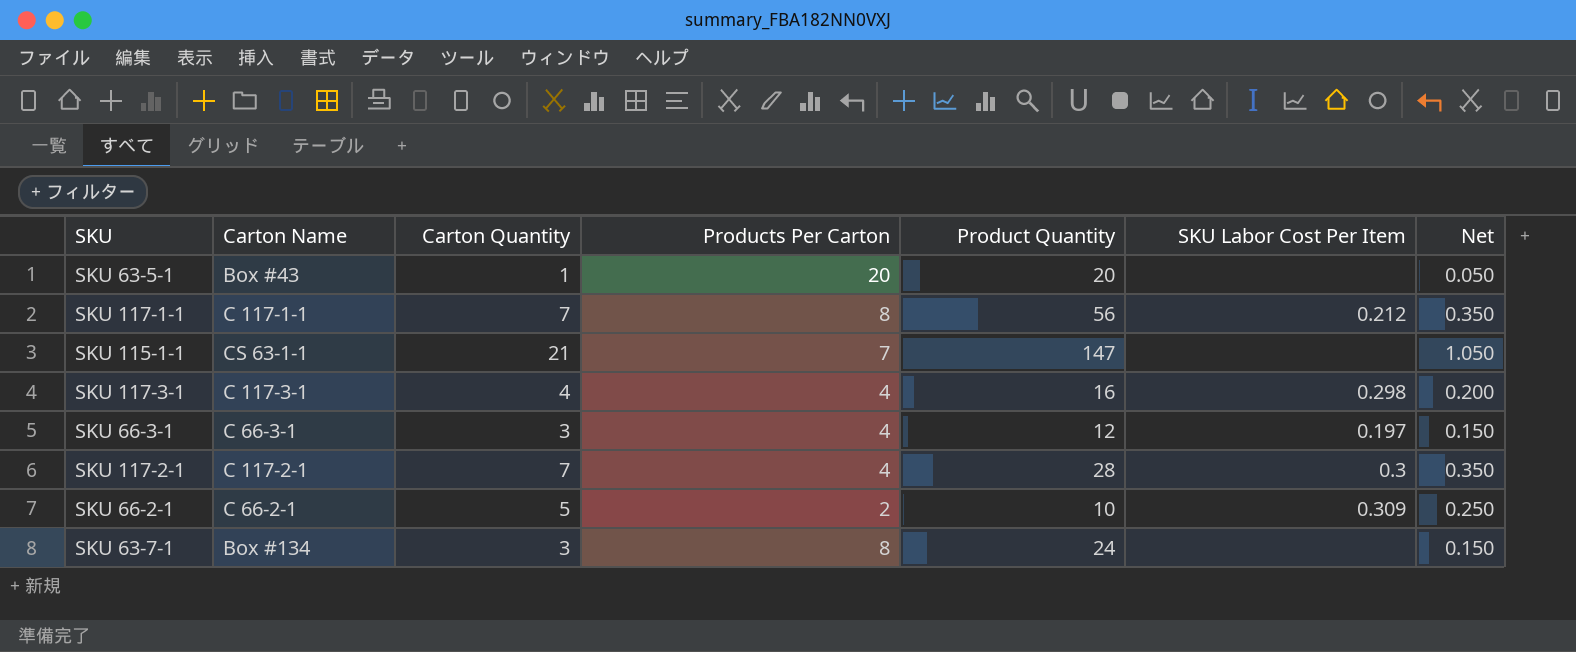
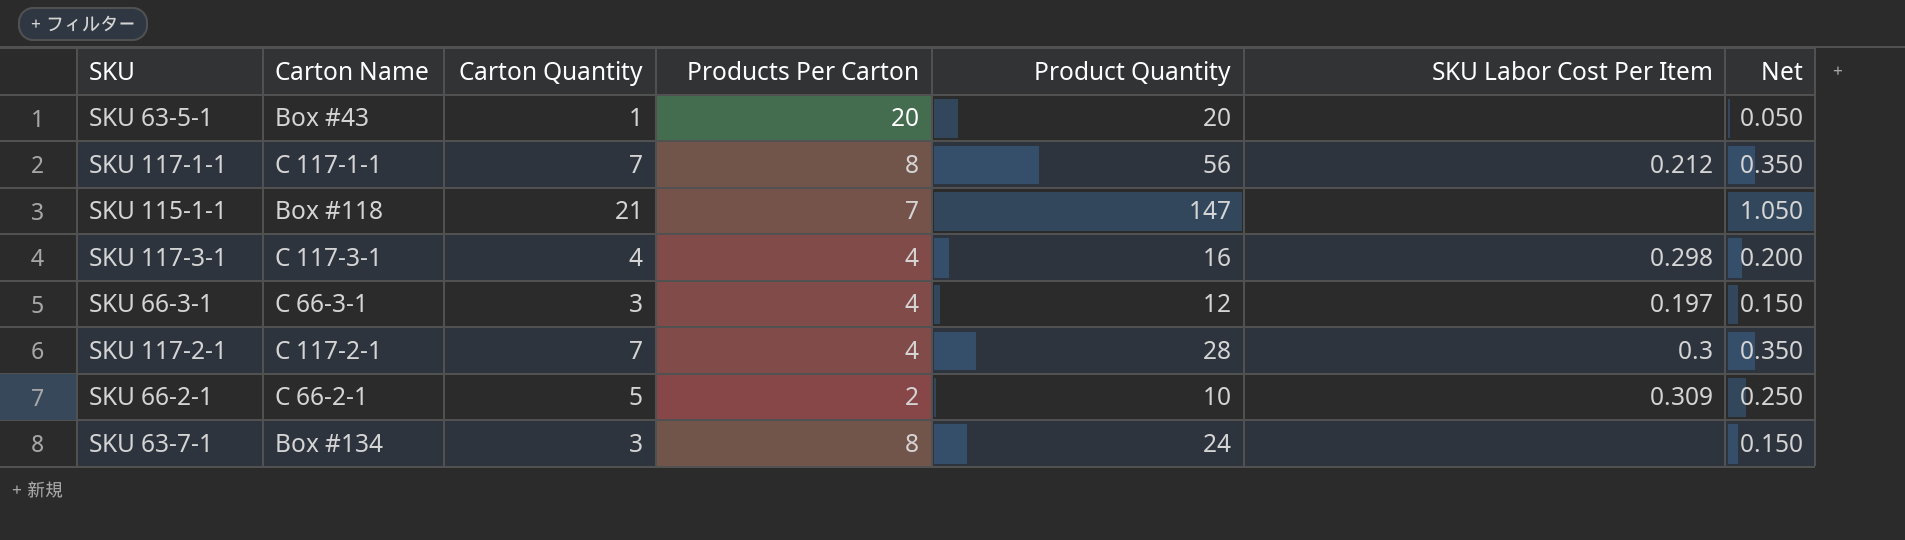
SKU 115-1-1 | Carton Name: CS 63-1-1 -> Box #118

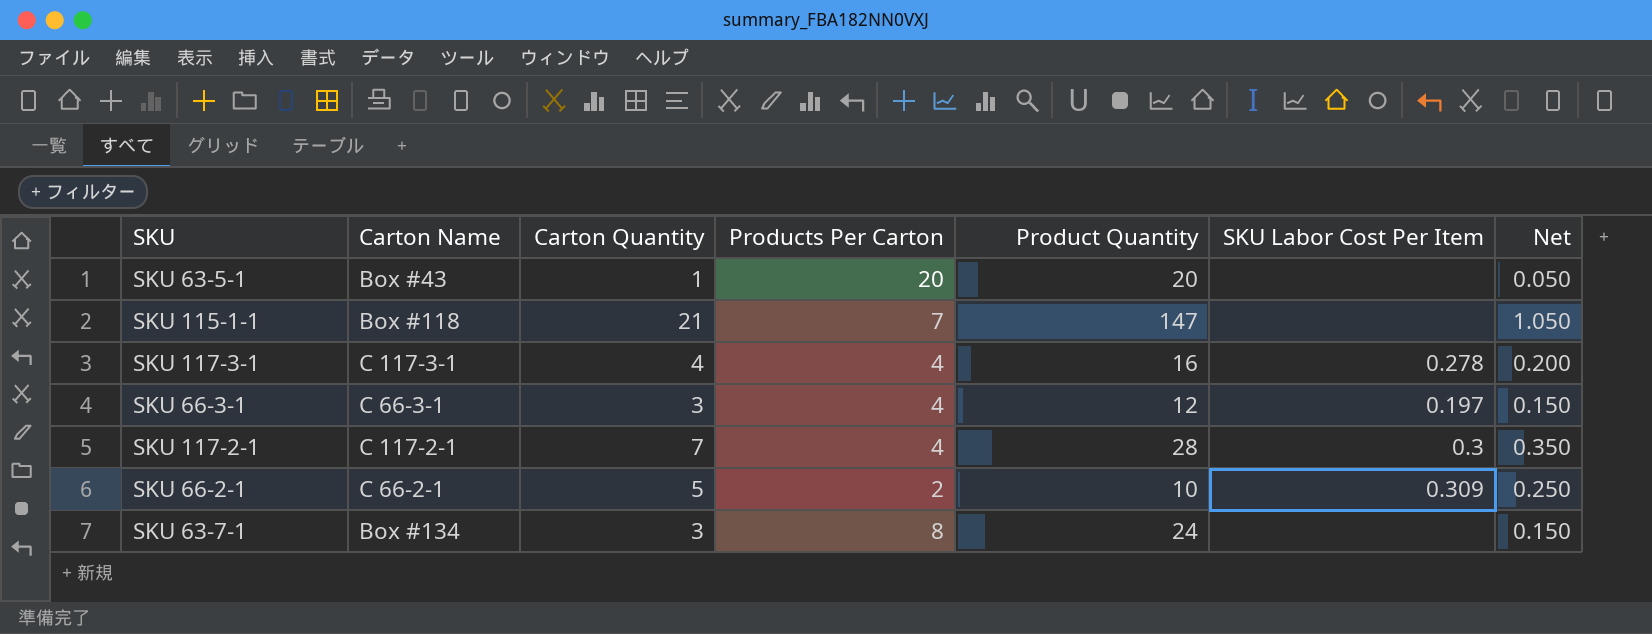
row SKU 117-1-1: C 117-1-1 | 7 | 8 | 56 | 0.212 | 0.350 -> none
SKU 117-3-1 | SKU Labor Cost Per Item: 0.298 -> 0.278

